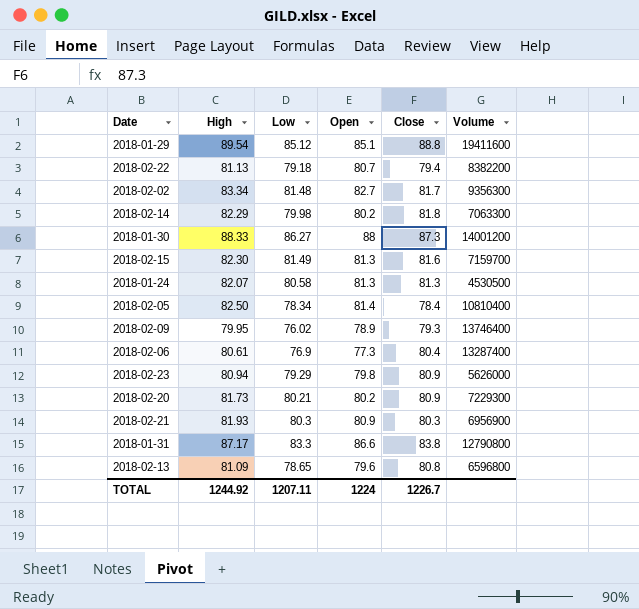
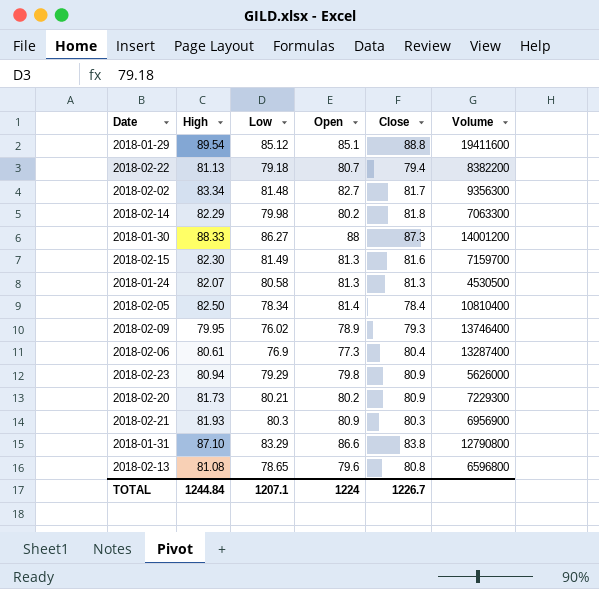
2018-01-31 | High: 87.17 -> 87.10
2018-01-31 | Low: 83.3 -> 83.29
2018-02-13 | High: 81.09 -> 81.08
TOTAL | High: 1244.92 -> 1244.84
TOTAL | Low: 1207.11 -> 1207.1

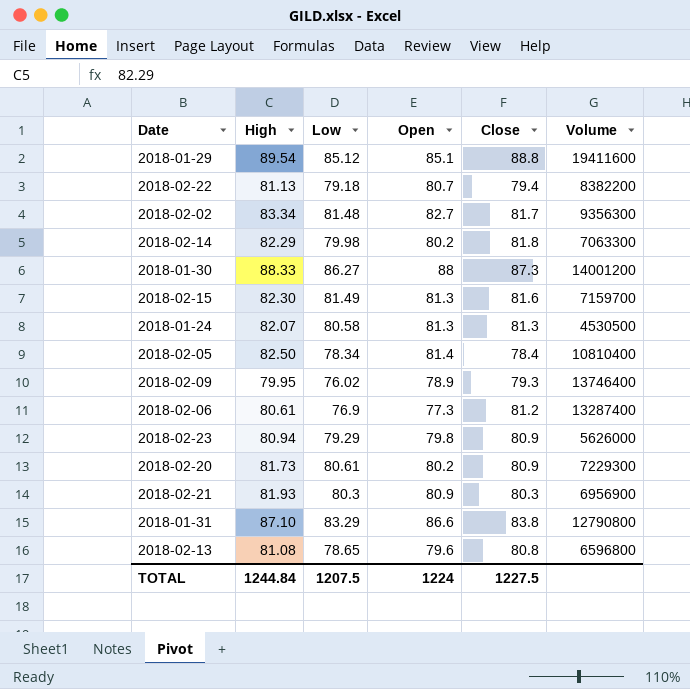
2018-02-06 | Close: 80.4 -> 81.2
2018-02-20 | Low: 80.21 -> 80.61
TOTAL | Low: 1207.1 -> 1207.5
TOTAL | Close: 1226.7 -> 1227.5

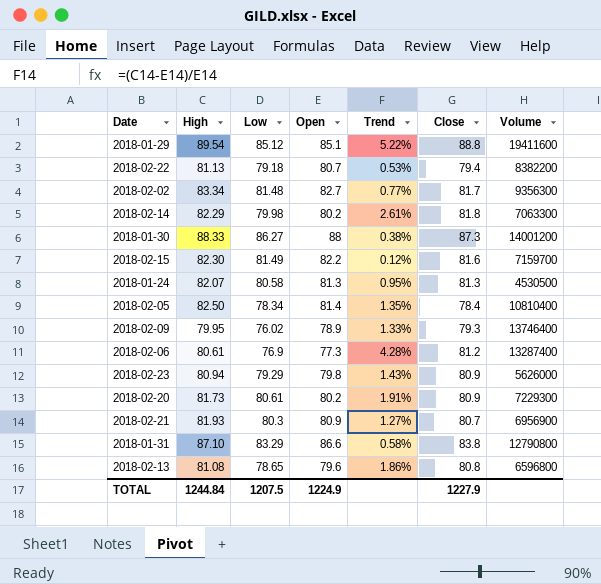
column Trend | formula: none -> ([High] - [Open]) / [Open]
2018-02-15 | Open: 81.3 -> 82.2
2018-02-21 | Close: 80.3 -> 80.7
TOTAL | Open: 1224 -> 1224.9
TOTAL | Close: 1227.5 -> 1227.9

